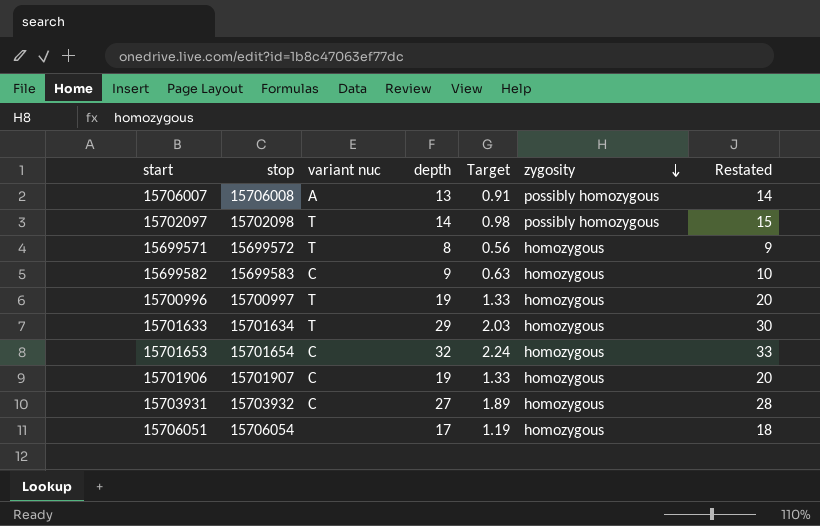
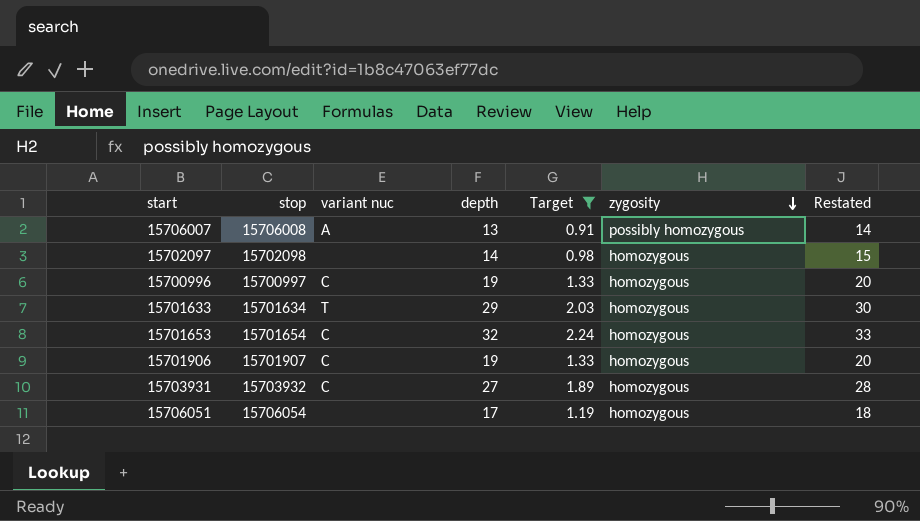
filter: none -> Target >= 0.91
15702097 | variant nuc: T -> none
15702097 | zygosity: possibly homozygous -> homozygous
15700996 | variant nuc: T -> C

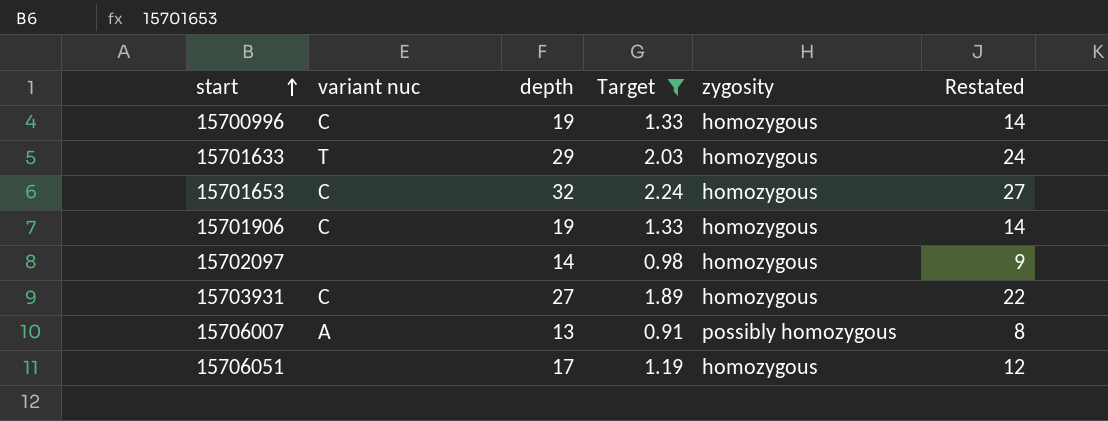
row order: zygosity descending -> start ascending
column stop | position: 2 -> none
column Restated | formula: [depth] + 1 -> [depth] - 5

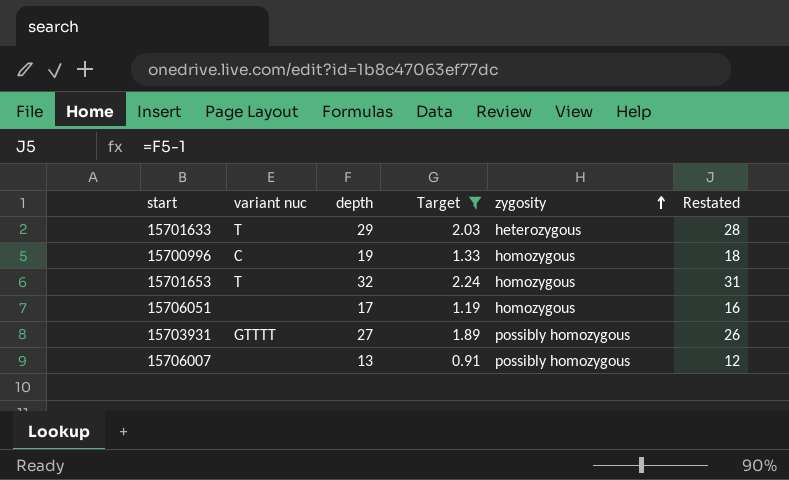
row order: start ascending -> zygosity ascending
column Restated | formula: [depth] - 5 -> [depth] - 1
row 15701906: C | 19 | 1.33 | homozygous | 14 -> none
row 15702097: none | 14 | 0.98 | homozygous | 9 -> none
15701633 | zygosity: homozygous -> heterozygous
15701653 | variant nuc: C -> T
15703931 | variant nuc: C -> GTTTT
15703931 | zygosity: homozygous -> possibly homozygous
15706007 | variant nuc: A -> none

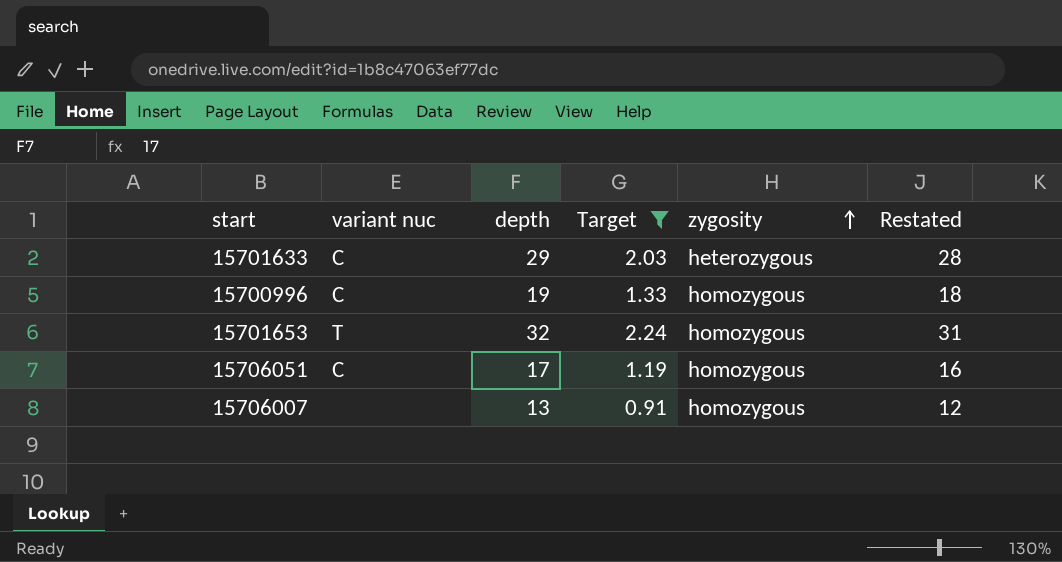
row 15703931: GTTTT | 27 | 1.89 | possibly homozygous | 26 -> none
15701633 | variant nuc: T -> C
15706051 | variant nuc: none -> C
15706007 | zygosity: possibly homozygous -> homozygous

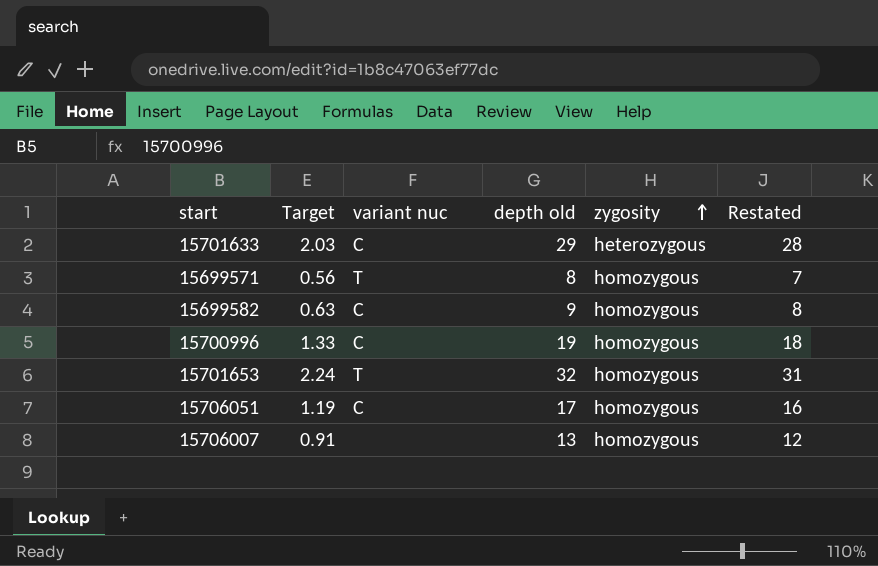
filter: Target >= 0.91 -> none
column Target | position: 4 -> 2
column name: depth -> depth old

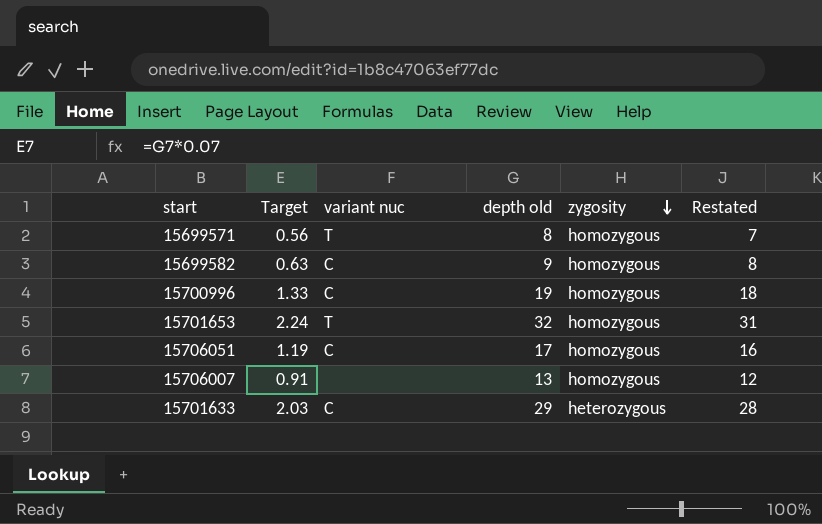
row order: zygosity ascending -> zygosity descending

